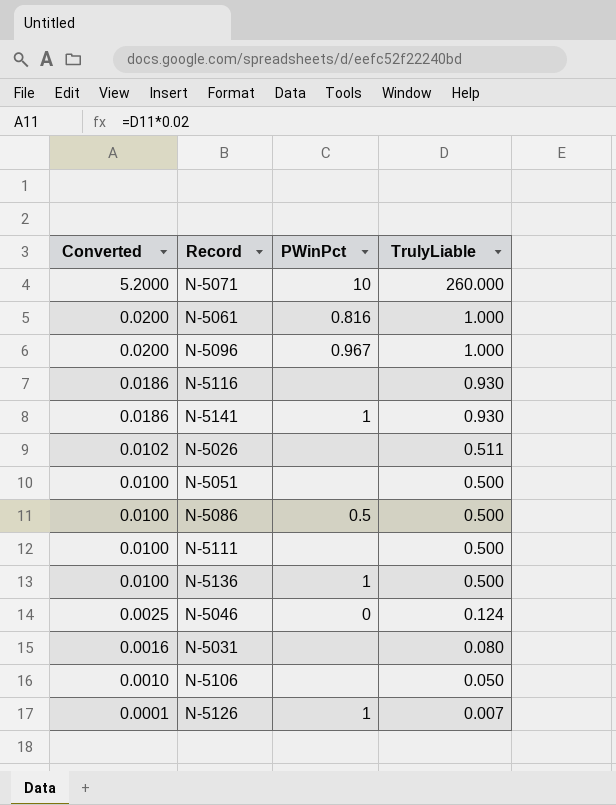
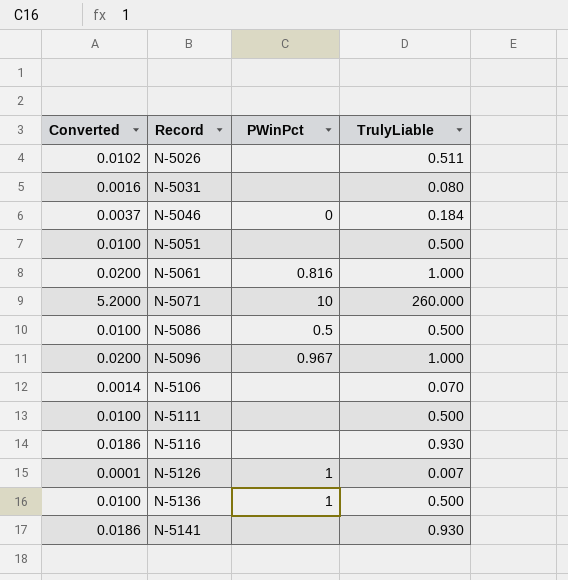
row order: Converted descending -> Record ascending
N-5046 | Converted: 0.0025 -> 0.0037
N-5046 | TrulyLiable: 0.124 -> 0.184
N-5106 | Converted: 0.0010 -> 0.0014
N-5106 | TrulyLiable: 0.050 -> 0.070
N-5141 | PWinPct: 1 -> none

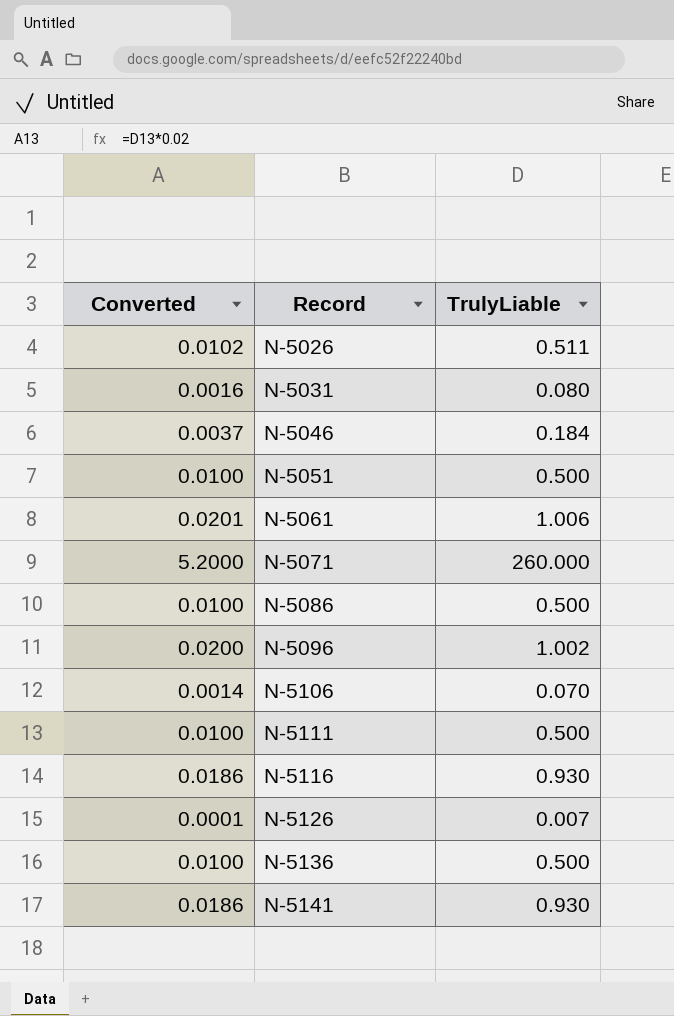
column PWinPct | position: 3 -> none
N-5061 | Converted: 0.0200 -> 0.0201
N-5061 | TrulyLiable: 1.000 -> 1.006
N-5096 | TrulyLiable: 1.000 -> 1.002

